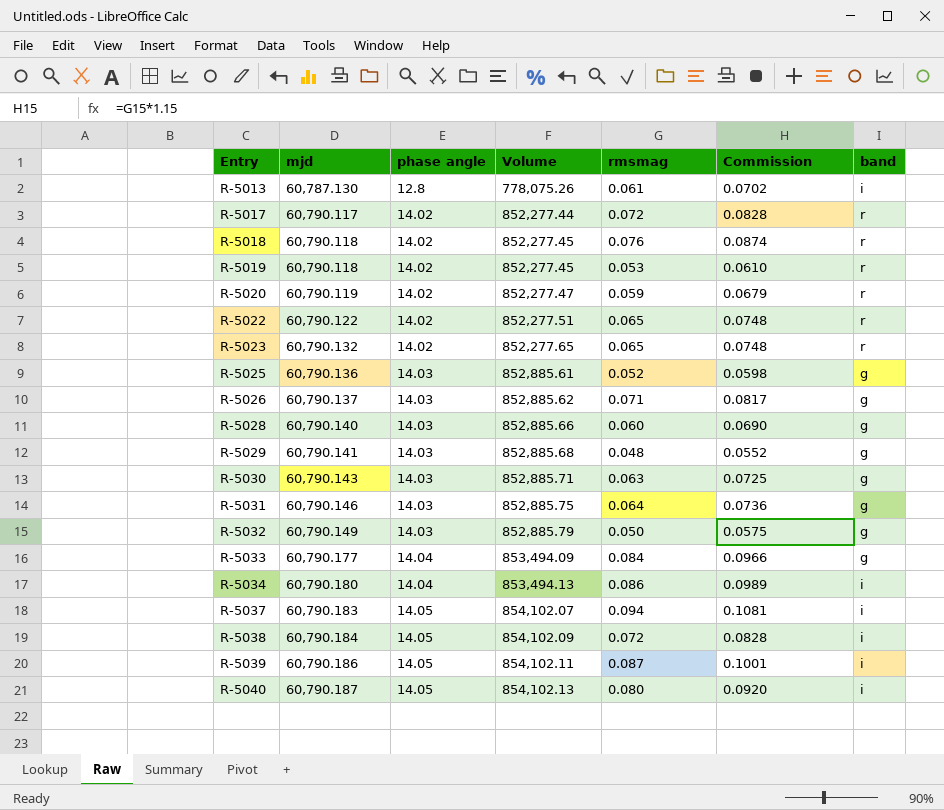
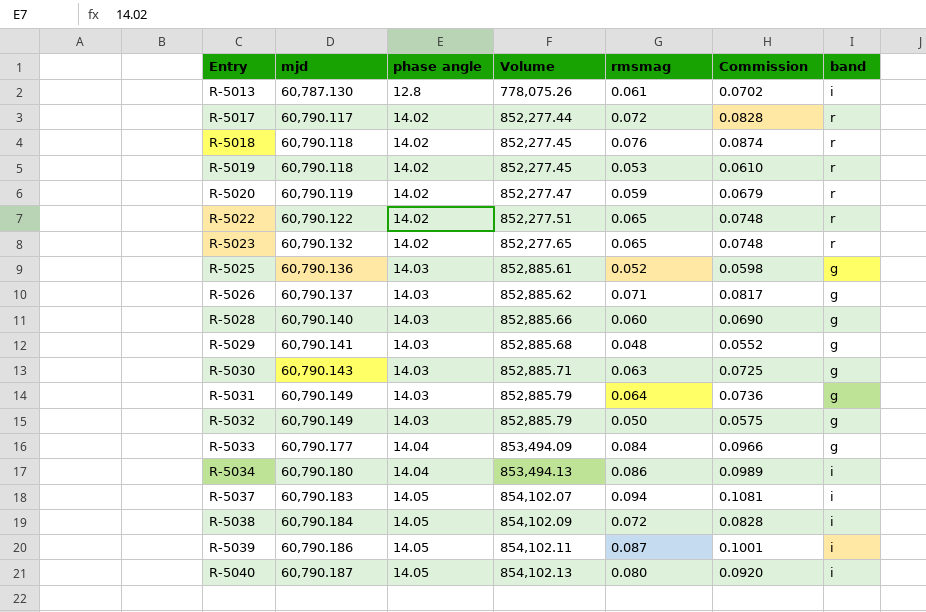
R-5031 | mjd: 60,790.146 -> 60,790.149
R-5031 | Volume: 852,885.75 -> 852,885.79

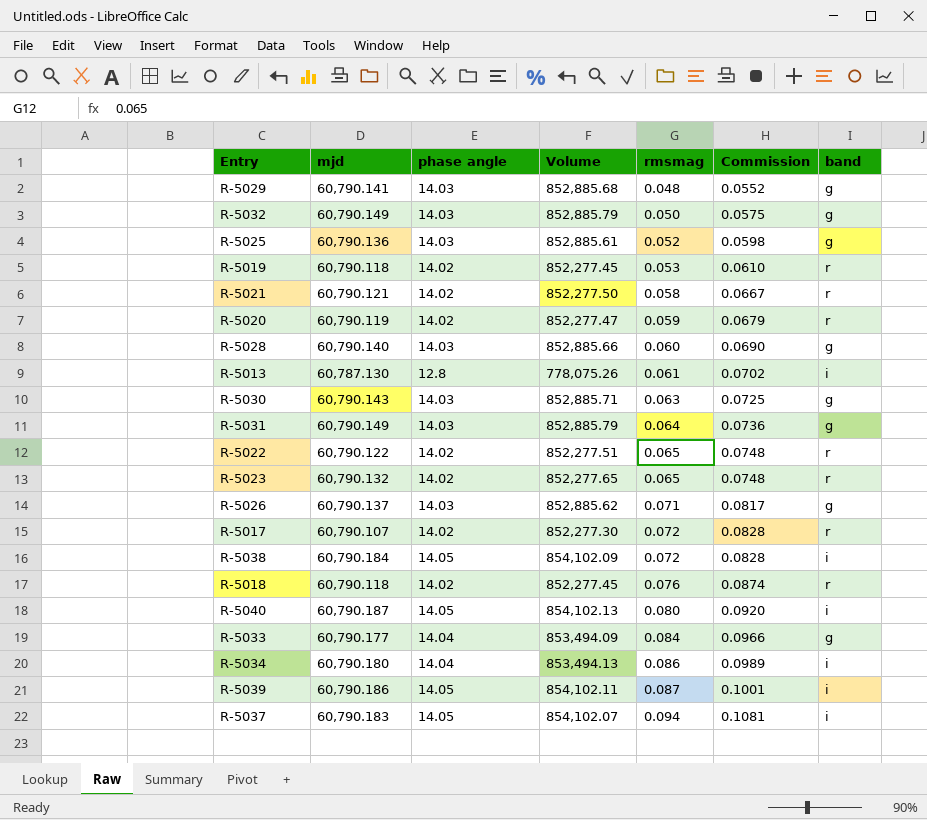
row order: Entry ascending -> rmsmag ascending
row R-5021: none -> 60,790.121 | 14.02 | 852,277.50 | 0.058 | 0.0667 | r
R-5017 | mjd: 60,790.117 -> 60,790.107
R-5017 | Volume: 852,277.44 -> 852,277.30

